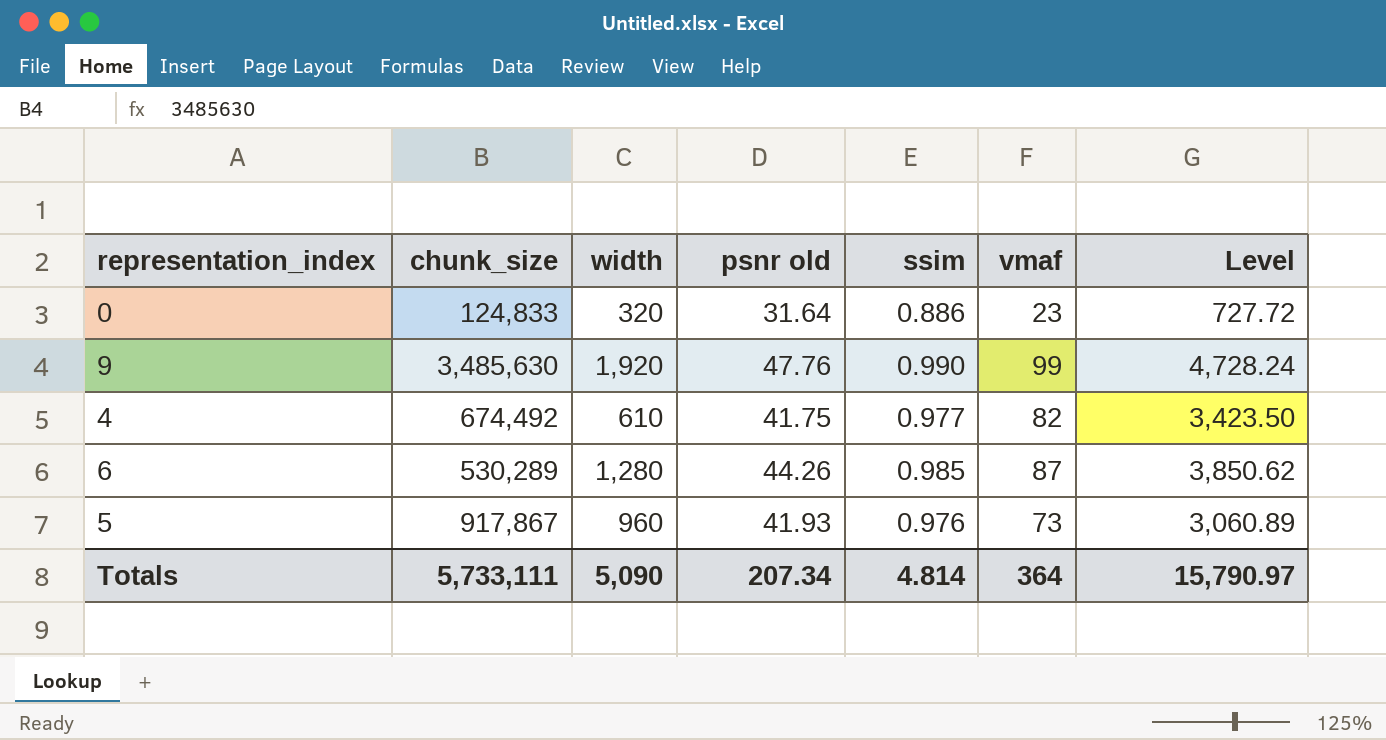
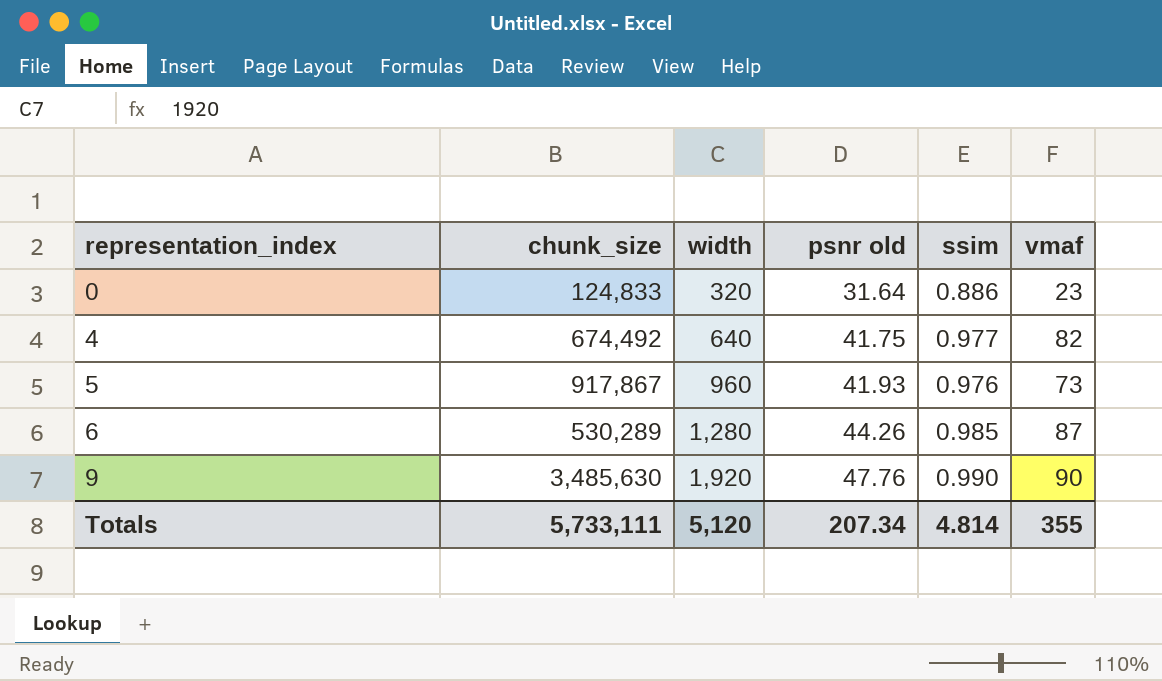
row order: none -> representation_index ascending
column Level | formula: [psnr old] * [vmaf] -> none
4 | width: 610 -> 640
9 | vmaf: 99 -> 90
Totals | width: 5,090 -> 5,120
Totals | vmaf: 364 -> 355

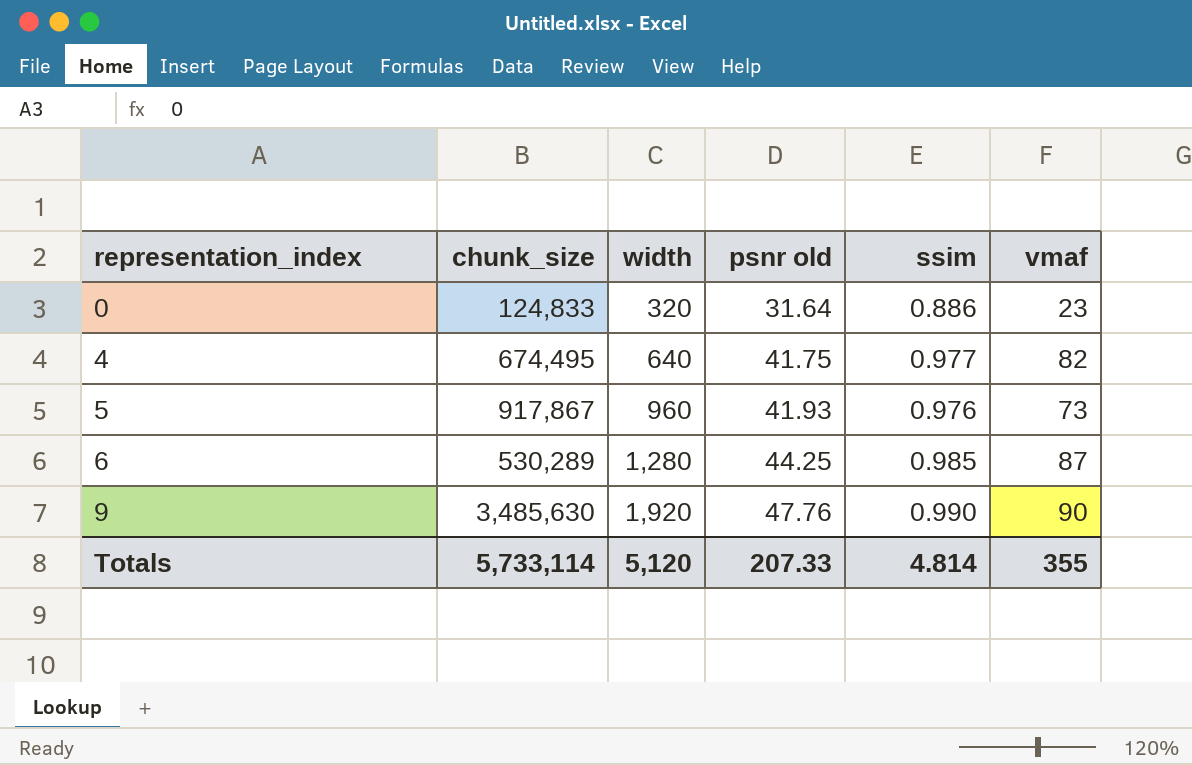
4 | chunk_size: 674,492 -> 674,495
6 | psnr old: 44.26 -> 44.25
Totals | chunk_size: 5,733,111 -> 5,733,114
Totals | psnr old: 207.34 -> 207.33

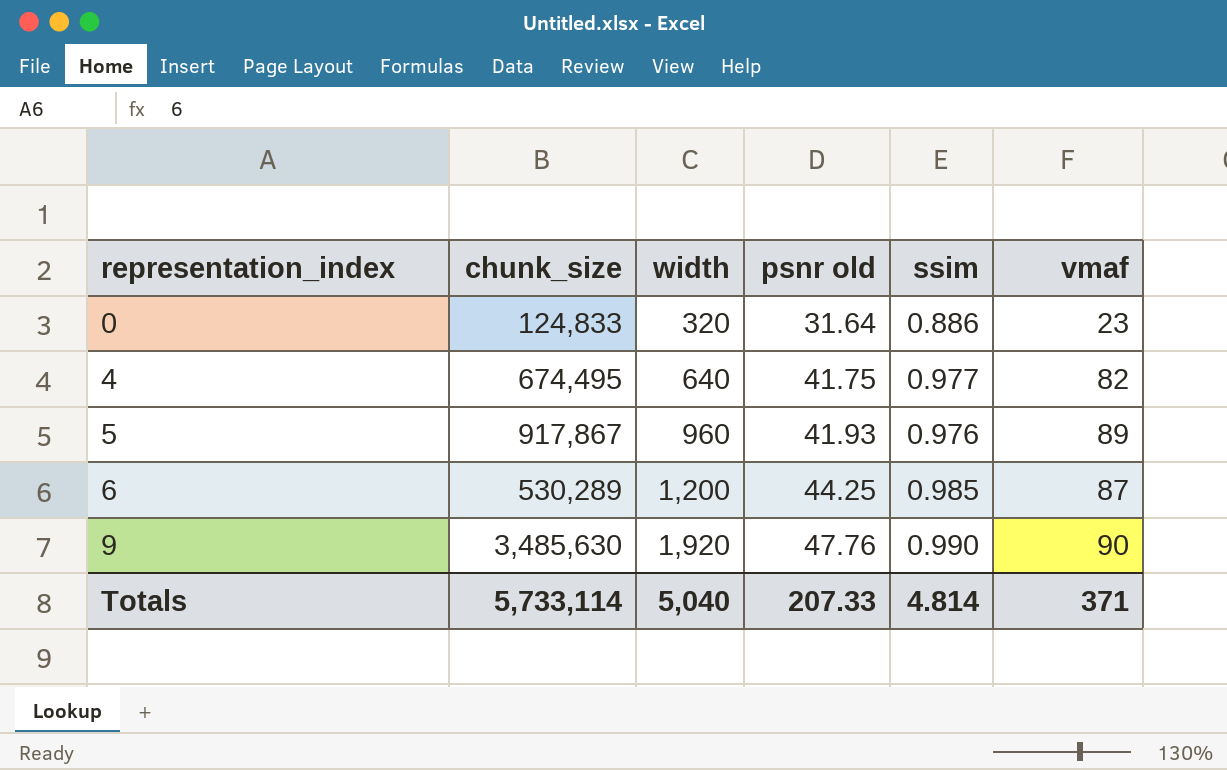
5 | vmaf: 73 -> 89
6 | width: 1,280 -> 1,200
Totals | width: 5,120 -> 5,040
Totals | vmaf: 355 -> 371

